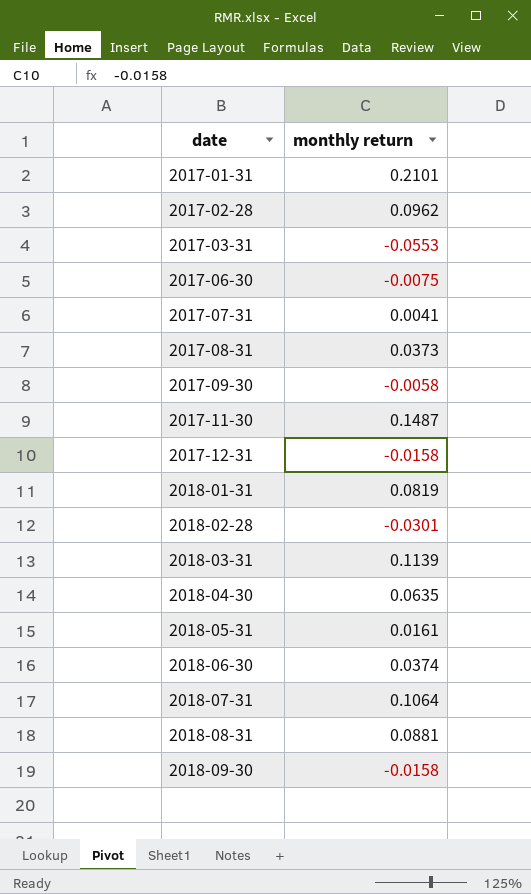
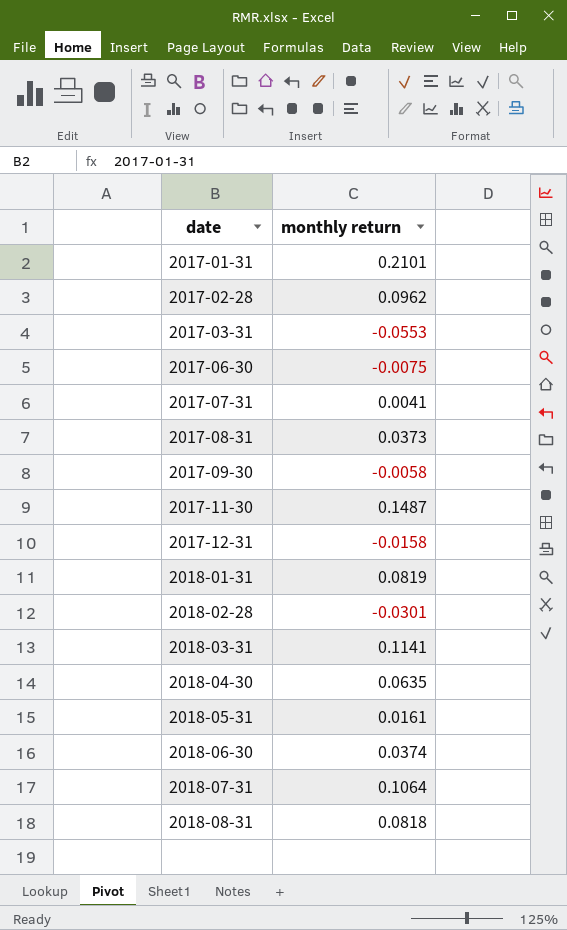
row 2018-09-30: -0.0158 -> none
2018-03-31 | monthly return: 0.1139 -> 0.1141
2018-08-31 | monthly return: 0.0881 -> 0.0818

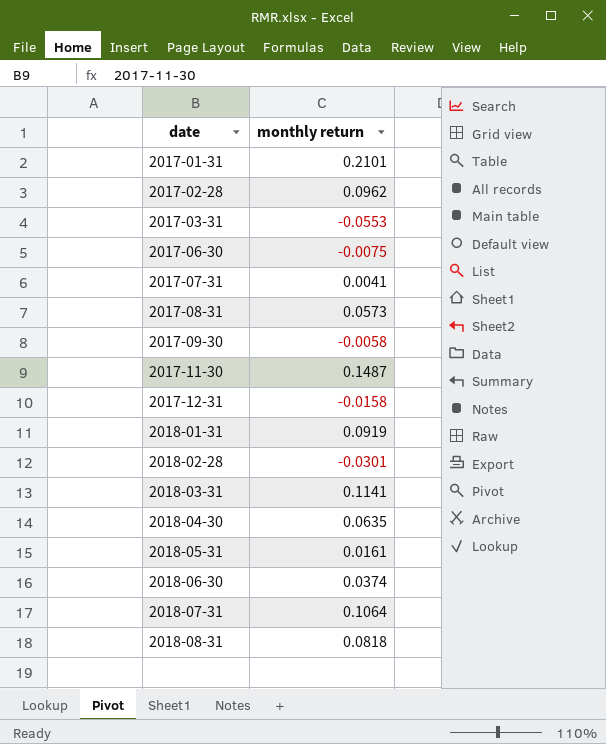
2017-08-31 | monthly return: 0.0373 -> 0.0573
2018-01-31 | monthly return: 0.0819 -> 0.0919

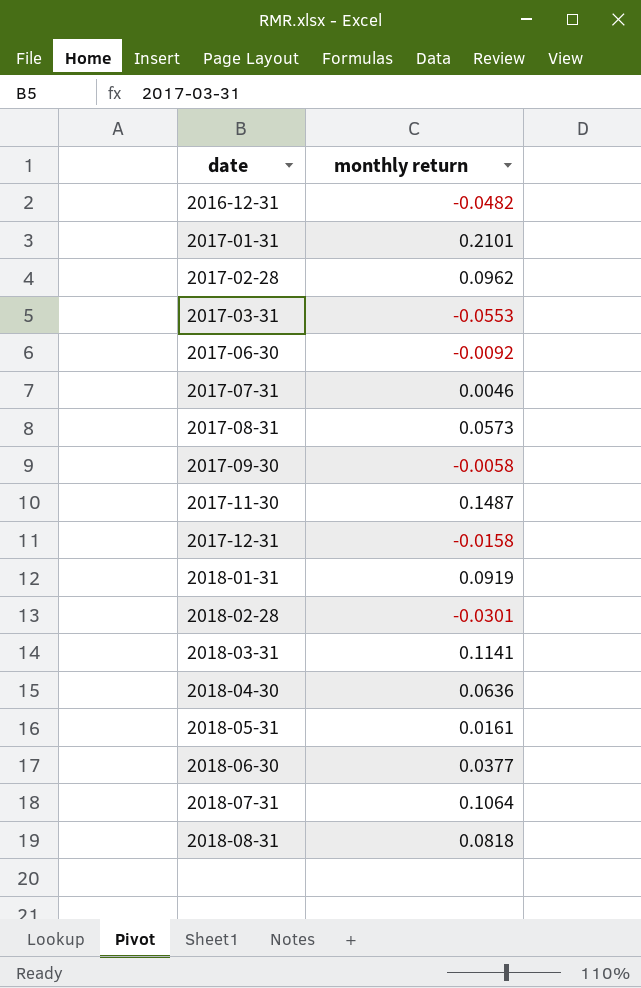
row 2016-12-31: none -> -0.0482
2017-06-30 | monthly return: -0.0075 -> -0.0092
2017-07-31 | monthly return: 0.0041 -> 0.0046
2018-04-30 | monthly return: 0.0635 -> 0.0636
2018-06-30 | monthly return: 0.0374 -> 0.0377

